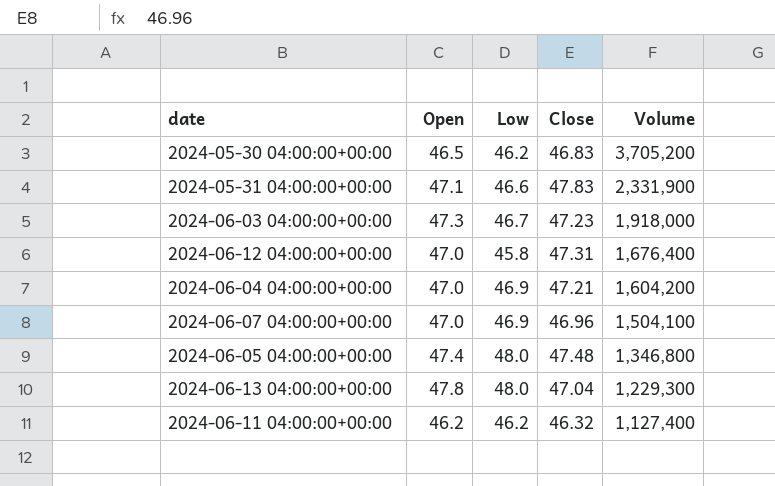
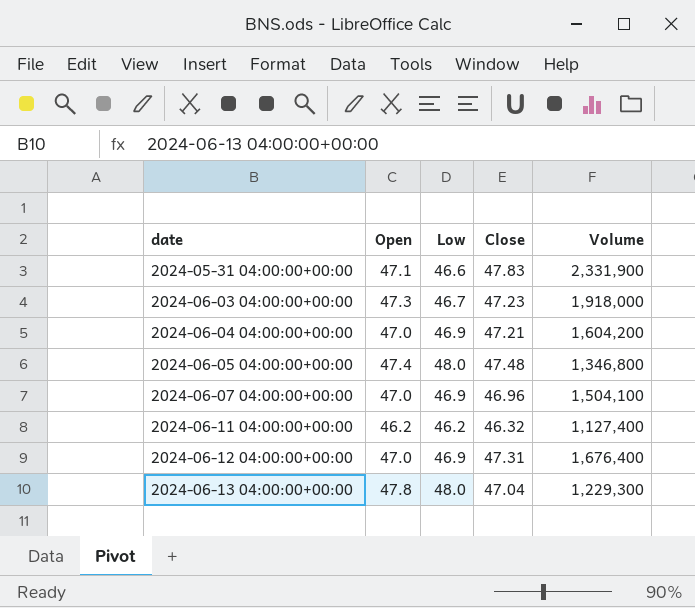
row order: Volume descending -> date ascending
row 2024-05-30 04:00:00+00:00: 46.5 | 46.2 | 46.83 | 3,705,200 -> none
2024-06-12 04:00:00+00:00 | Low: 45.8 -> 46.9

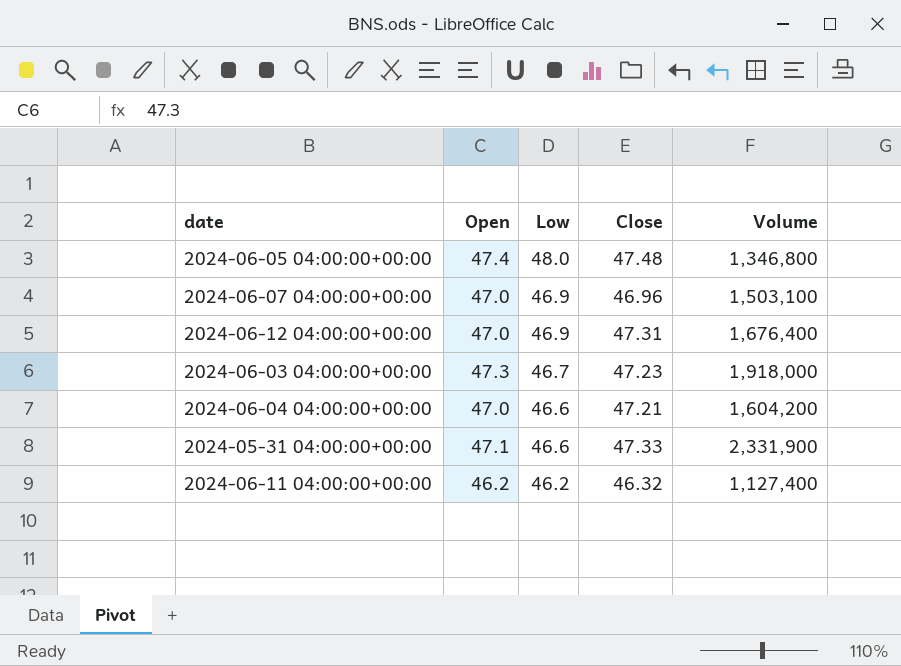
row order: date ascending -> Low descending
row 2024-06-13 04:00:00+00:00: 47.8 | 48.0 | 47.04 | 1,229,300 -> none
2024-06-07 04:00:00+00:00 | Volume: 1,504,100 -> 1,503,100
2024-06-04 04:00:00+00:00 | Low: 46.9 -> 46.6
2024-05-31 04:00:00+00:00 | Close: 47.83 -> 47.33

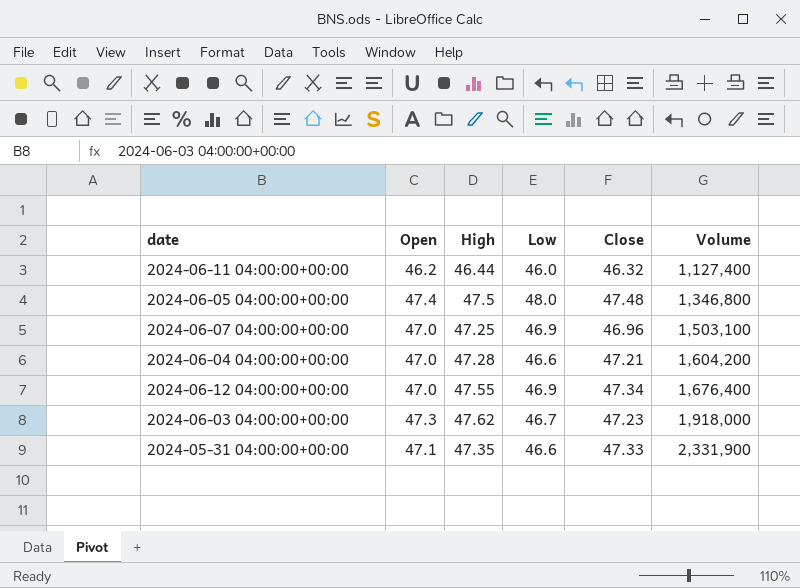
row order: Low descending -> Volume ascending
column High | position: none -> 3
2024-06-11 04:00:00+00:00 | Low: 46.2 -> 46.0
2024-06-12 04:00:00+00:00 | Close: 47.31 -> 47.34

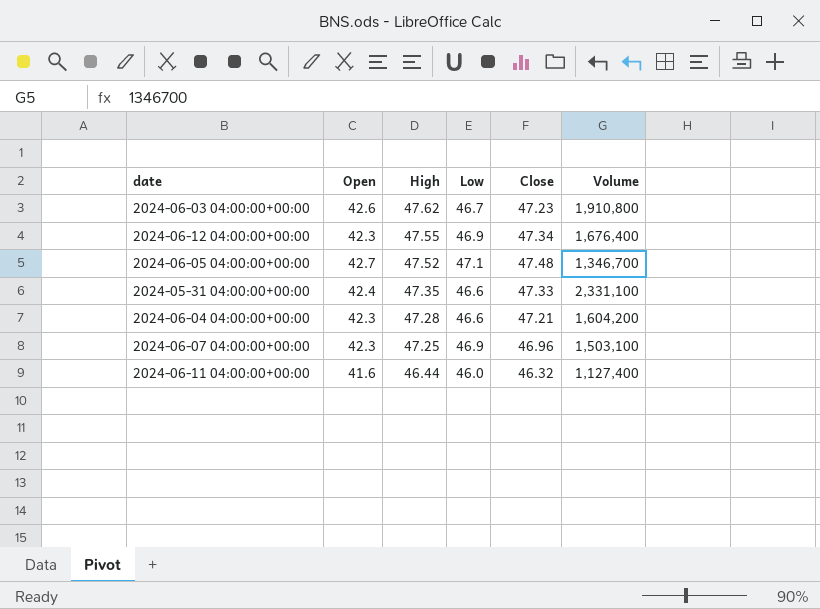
row order: Volume ascending -> High descending
2024-06-03 04:00:00+00:00 | Open: 47.3 -> 42.6
2024-06-03 04:00:00+00:00 | Volume: 1,918,000 -> 1,910,800
2024-06-12 04:00:00+00:00 | Open: 47.0 -> 42.3
2024-06-05 04:00:00+00:00 | Open: 47.4 -> 42.7
2024-06-05 04:00:00+00:00 | High: 47.5 -> 47.52
2024-06-05 04:00:00+00:00 | Low: 48.0 -> 47.1
2024-06-05 04:00:00+00:00 | Volume: 1,346,800 -> 1,346,700
2024-05-31 04:00:00+00:00 | Open: 47.1 -> 42.4
2024-05-31 04:00:00+00:00 | Volume: 2,331,900 -> 2,331,100
2024-06-04 04:00:00+00:00 | Open: 47.0 -> 42.3
2024-06-07 04:00:00+00:00 | Open: 47.0 -> 42.3
2024-06-11 04:00:00+00:00 | Open: 46.2 -> 41.6

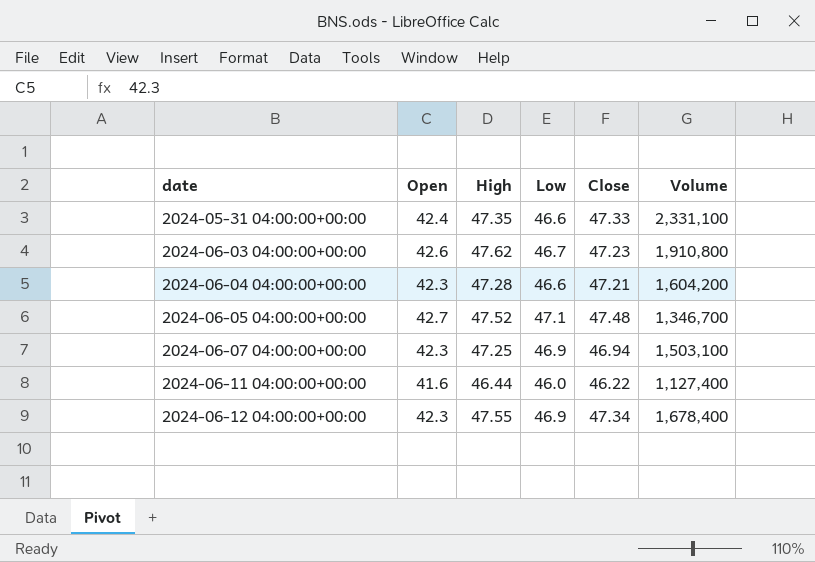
row order: High descending -> date ascending
2024-06-07 04:00:00+00:00 | Close: 46.96 -> 46.94
2024-06-11 04:00:00+00:00 | Close: 46.32 -> 46.22
2024-06-12 04:00:00+00:00 | Volume: 1,676,400 -> 1,678,400

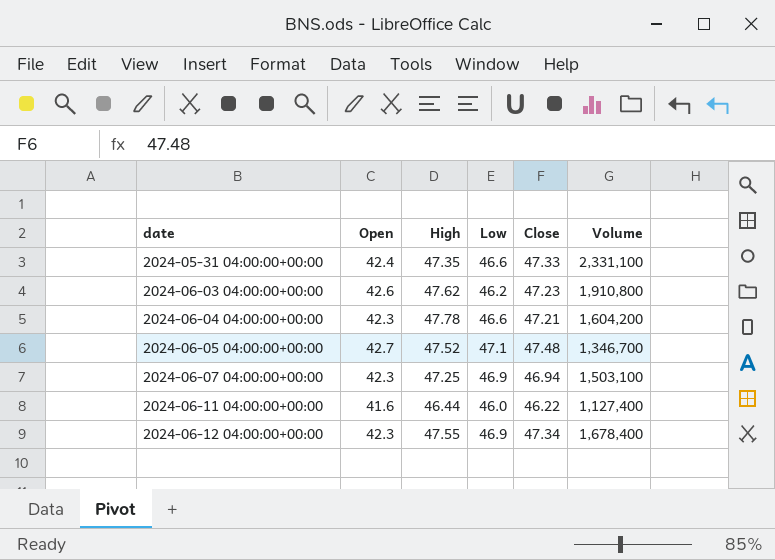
2024-06-03 04:00:00+00:00 | Low: 46.7 -> 46.2
2024-06-04 04:00:00+00:00 | High: 47.28 -> 47.78

